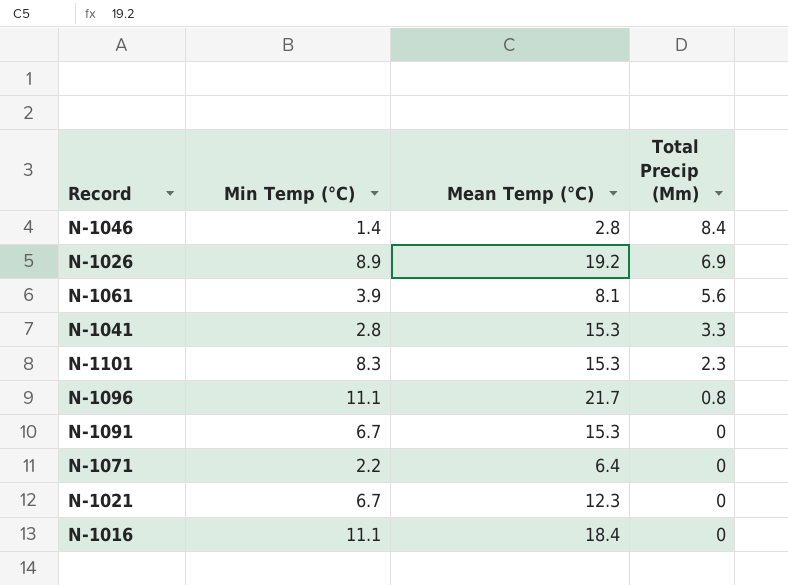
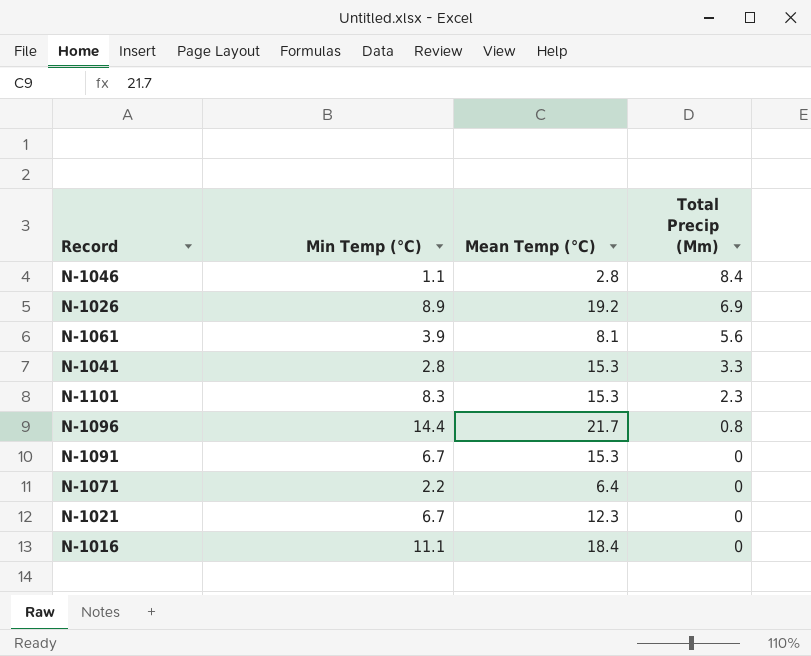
N-1046 | Min Temp (°C): 1.4 -> 1.1
N-1096 | Min Temp (°C): 11.1 -> 14.4

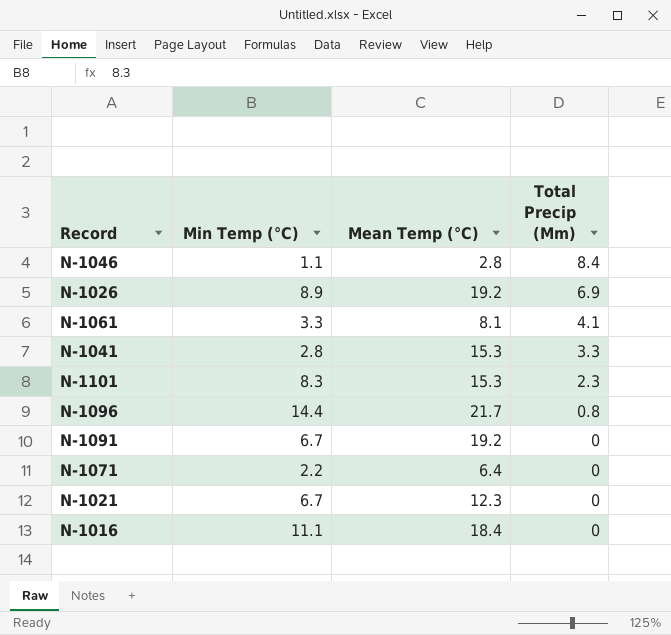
N-1061 | Min Temp (°C): 3.9 -> 3.3
N-1061 | Total Precip (Mm): 5.6 -> 4.1
N-1091 | Mean Temp (°C): 15.3 -> 19.2

